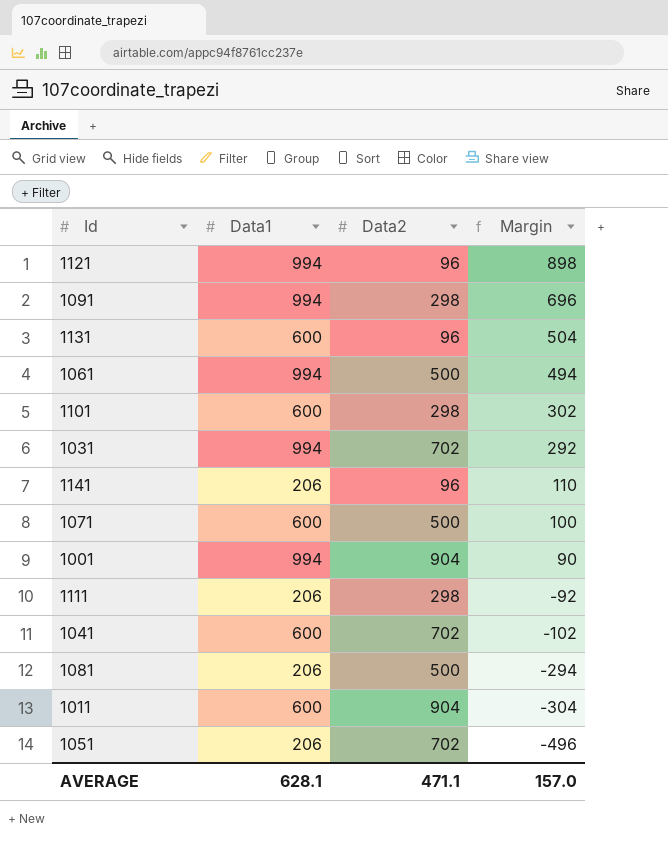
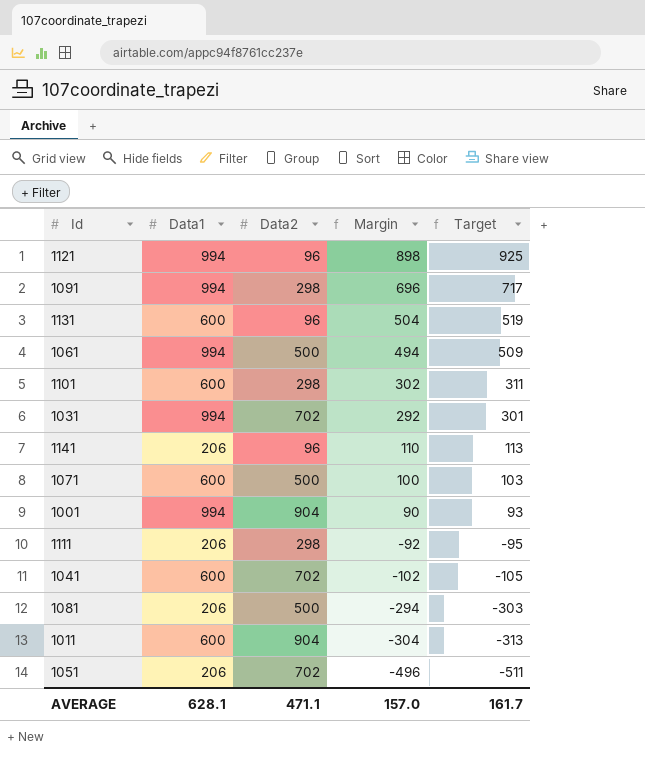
column Target | formula: none -> [Margin] * 1.03

